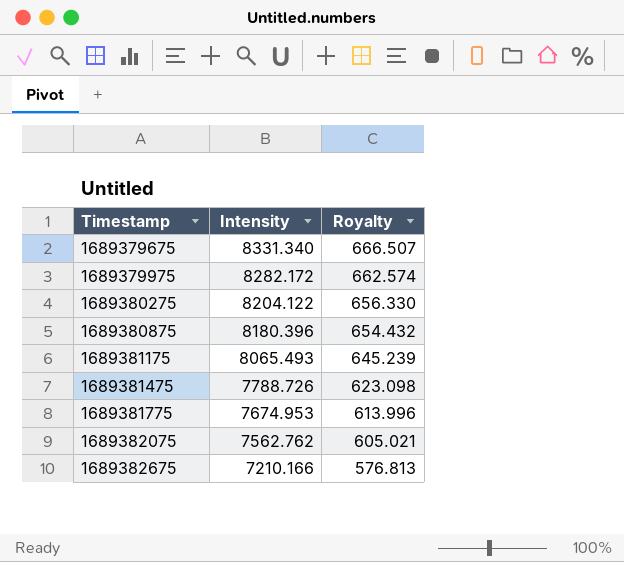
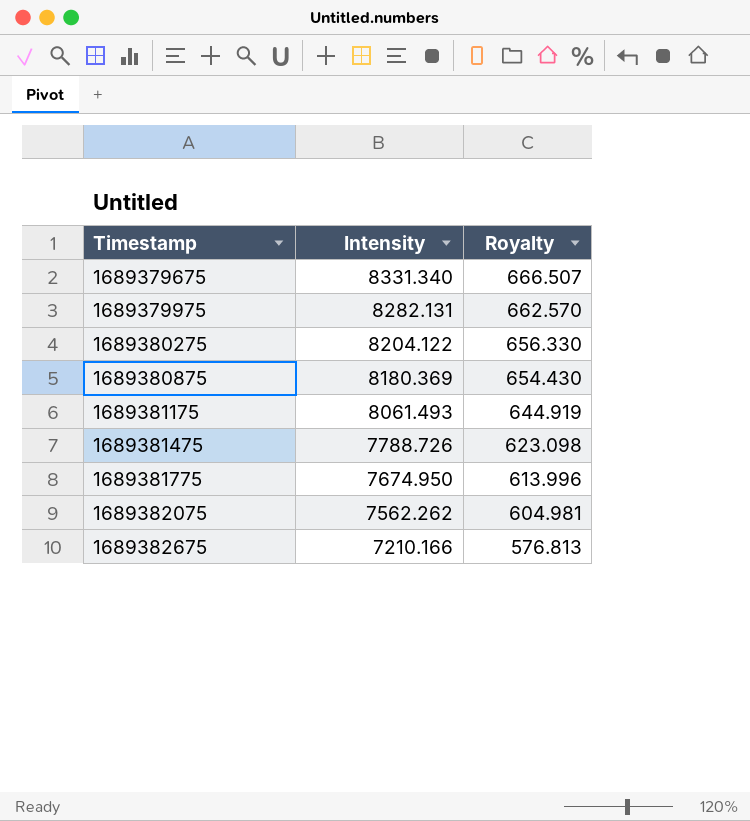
1689379975 | Intensity: 8282.172 -> 8282.131
1689379975 | Royalty: 662.574 -> 662.570
1689380875 | Intensity: 8180.396 -> 8180.369
1689380875 | Royalty: 654.432 -> 654.430
1689381175 | Intensity: 8065.493 -> 8061.493
1689381175 | Royalty: 645.239 -> 644.919
1689381775 | Intensity: 7674.953 -> 7674.950
1689382075 | Intensity: 7562.762 -> 7562.262
1689382075 | Royalty: 605.021 -> 604.981

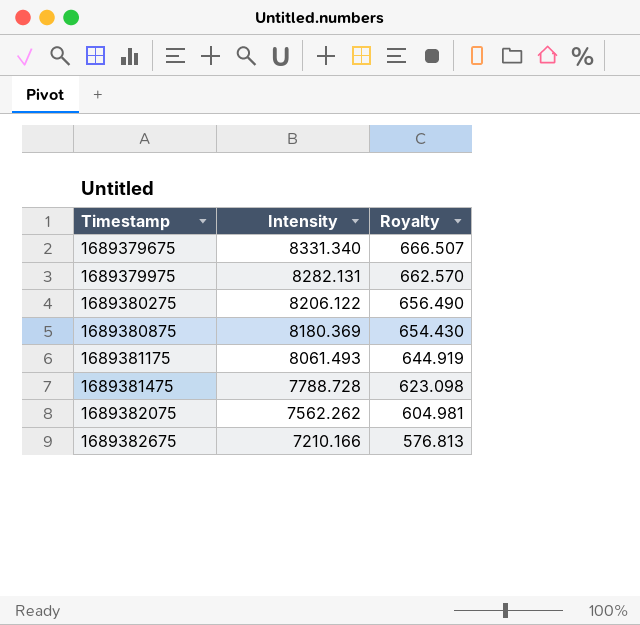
row 1689381775: 7674.950 | 613.996 -> none
1689380275 | Intensity: 8204.122 -> 8206.122
1689380275 | Royalty: 656.330 -> 656.490
1689381475 | Intensity: 7788.726 -> 7788.728

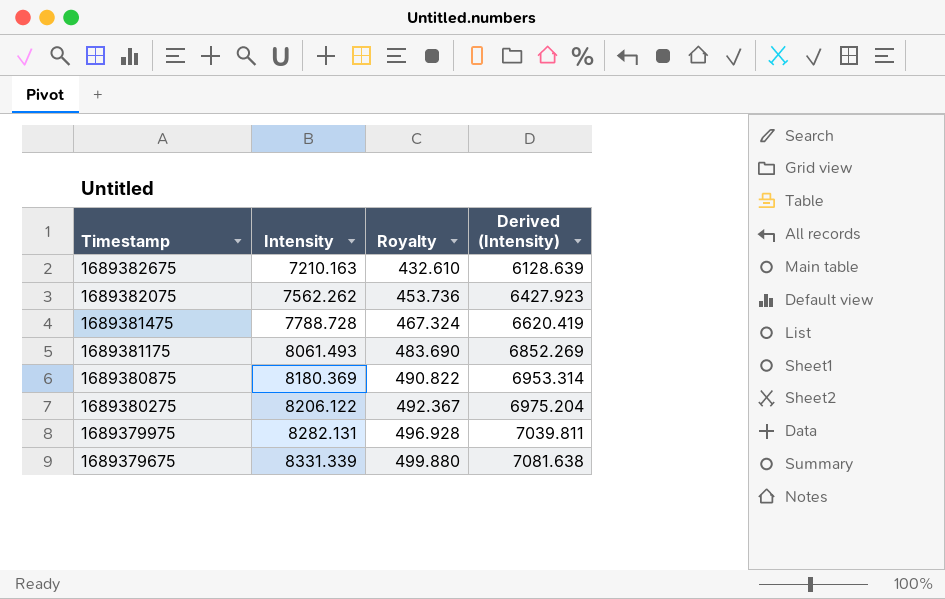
row order: Timestamp ascending -> Timestamp descending
column Royalty | formula: [Intensity] * 0.08 -> [Intensity] * 0.06
column Derived (Intensity) | formula: none -> [Intensity] * 0.85
1689382675 | Intensity: 7210.166 -> 7210.163
1689379675 | Intensity: 8331.340 -> 8331.339

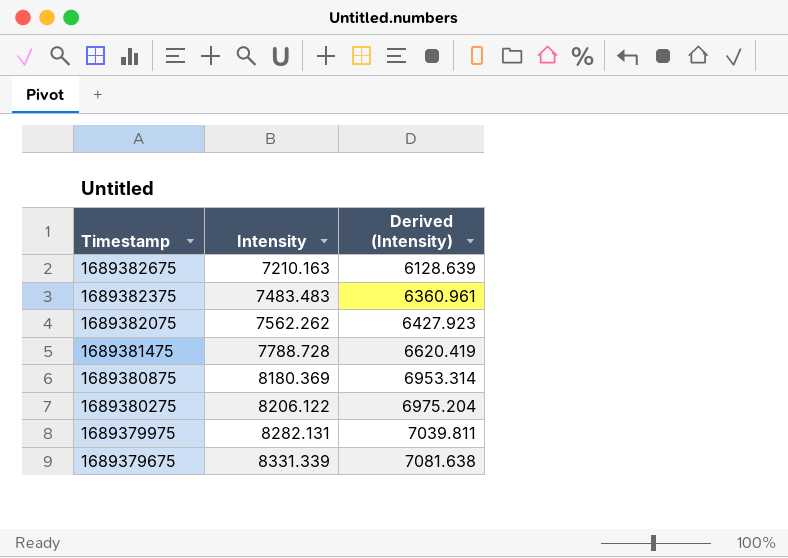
column Royalty | formula: [Intensity] * 0.06 -> none
row 1689381175: 8061.493 | 483.690 | 6852.269 -> none
row 1689382375: none -> 7483.483 | 6360.961

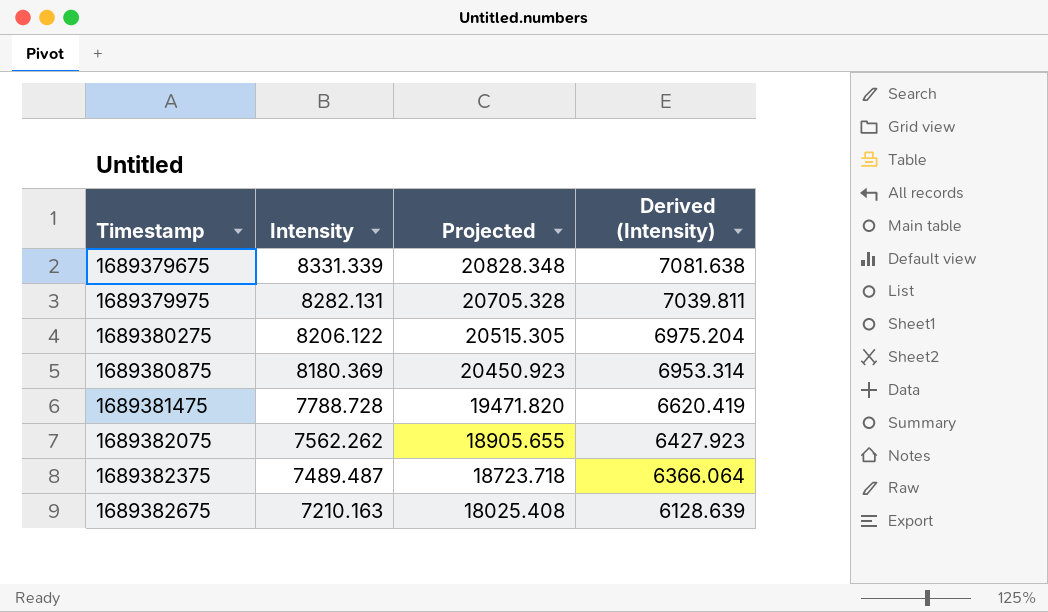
row order: Timestamp descending -> Timestamp ascending
column Projected | formula: none -> [Intensity] * 2.5
1689382375 | Intensity: 7483.483 -> 7489.487
1689382375 | Derived (Intensity): 6360.961 -> 6366.064

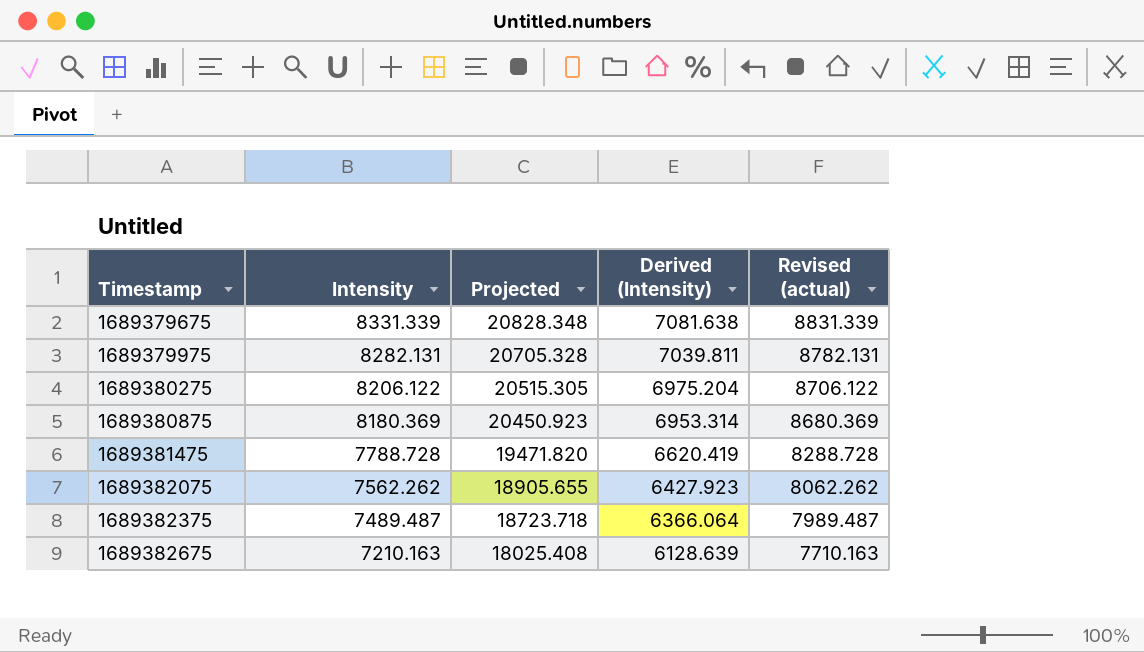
column Revised (actual) | formula: none -> [Intensity] + 500

